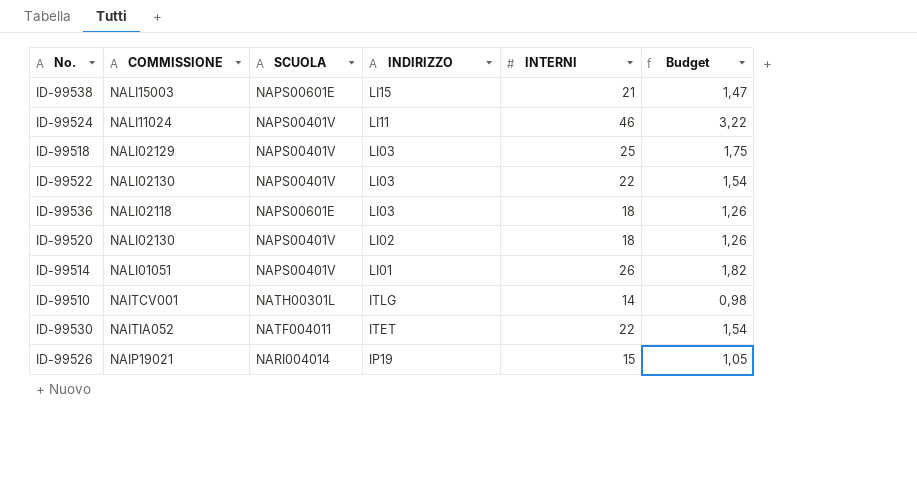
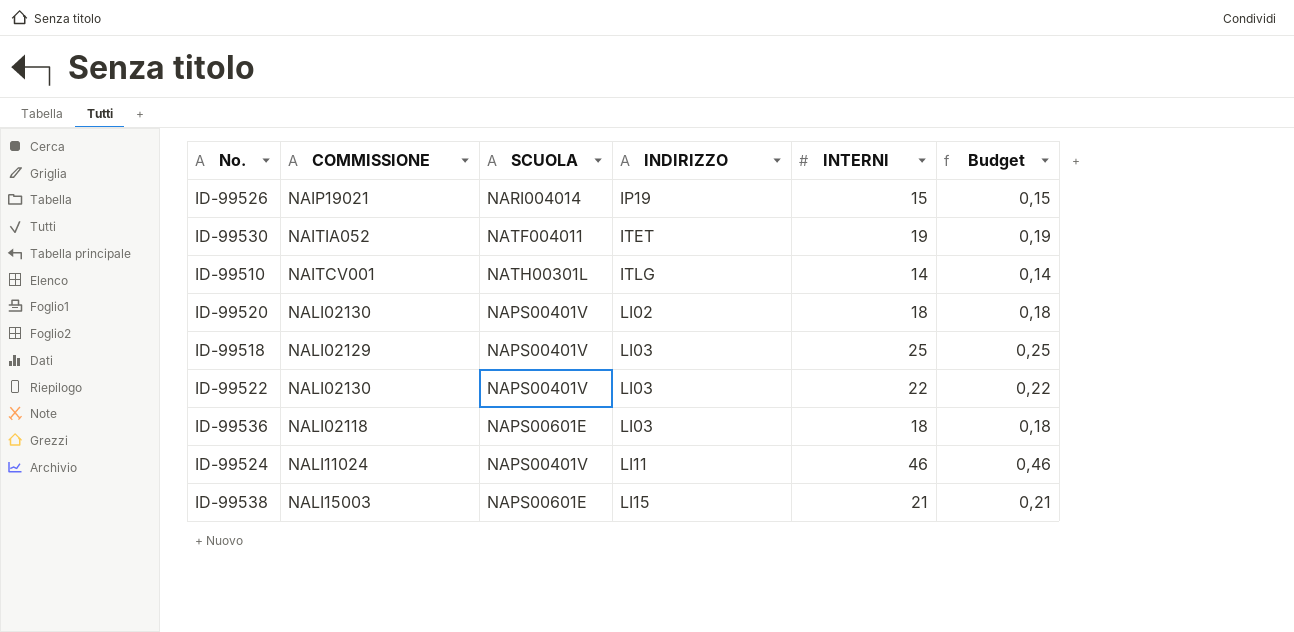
row order: INDIRIZZO descending -> INDIRIZZO ascending
column Budget | formula: [INTERNI] * 0,07 -> [INTERNI] * 0,01
row ID-99514: NALI01051 | NAPS00401V | LI01 | 26 | 1,82 -> none
ID-99530 | INTERNI: 22 -> 19

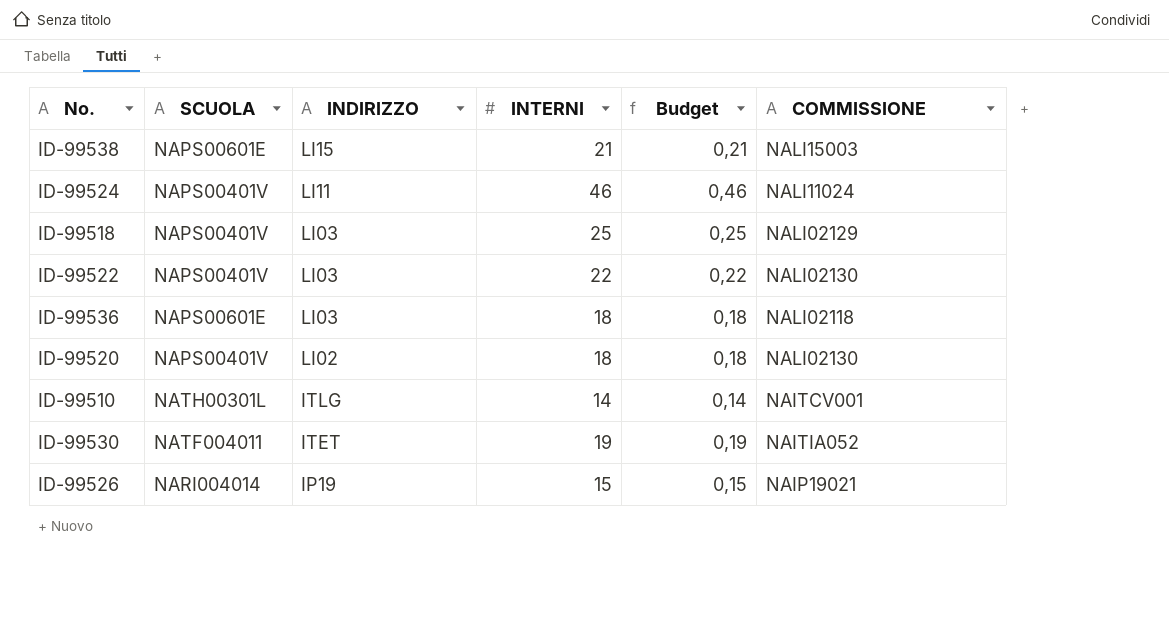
row order: INDIRIZZO ascending -> INDIRIZZO descending
column COMMISSIONE | position: 2 -> 6

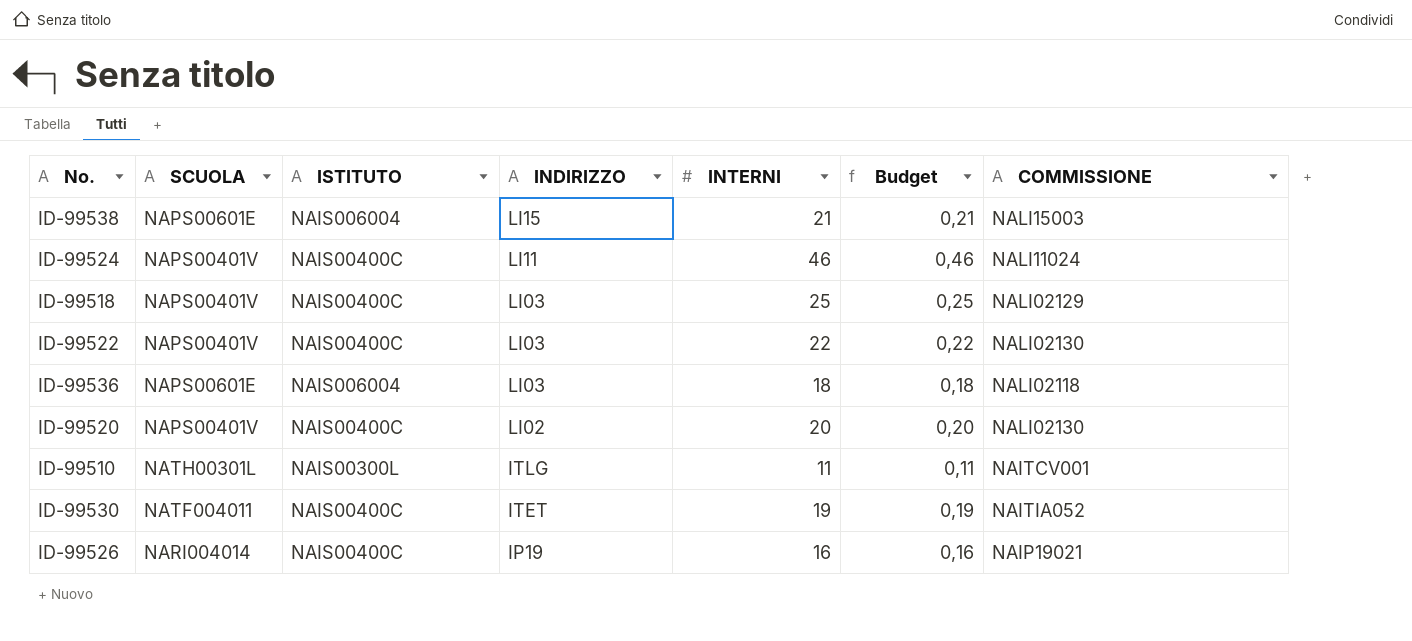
column ISTITUTO | position: none -> 3
ID-99520 | INTERNI: 18 -> 20
ID-99520 | Budget: 0,18 -> 0,20
ID-99510 | INTERNI: 14 -> 11
ID-99510 | Budget: 0,14 -> 0,11
ID-99526 | INTERNI: 15 -> 16
ID-99526 | Budget: 0,15 -> 0,16

